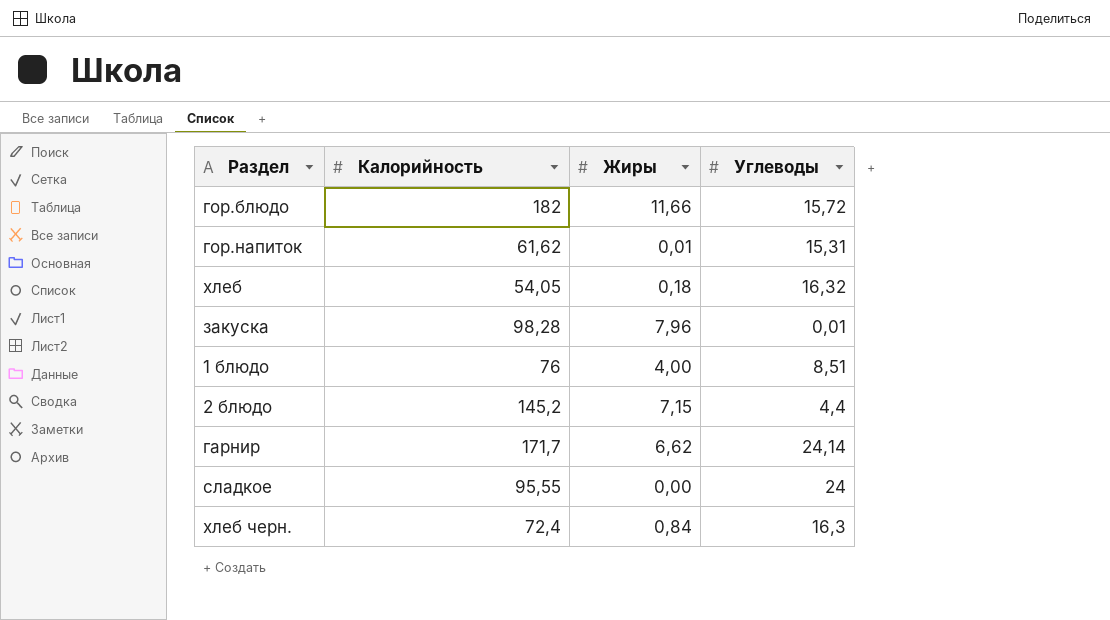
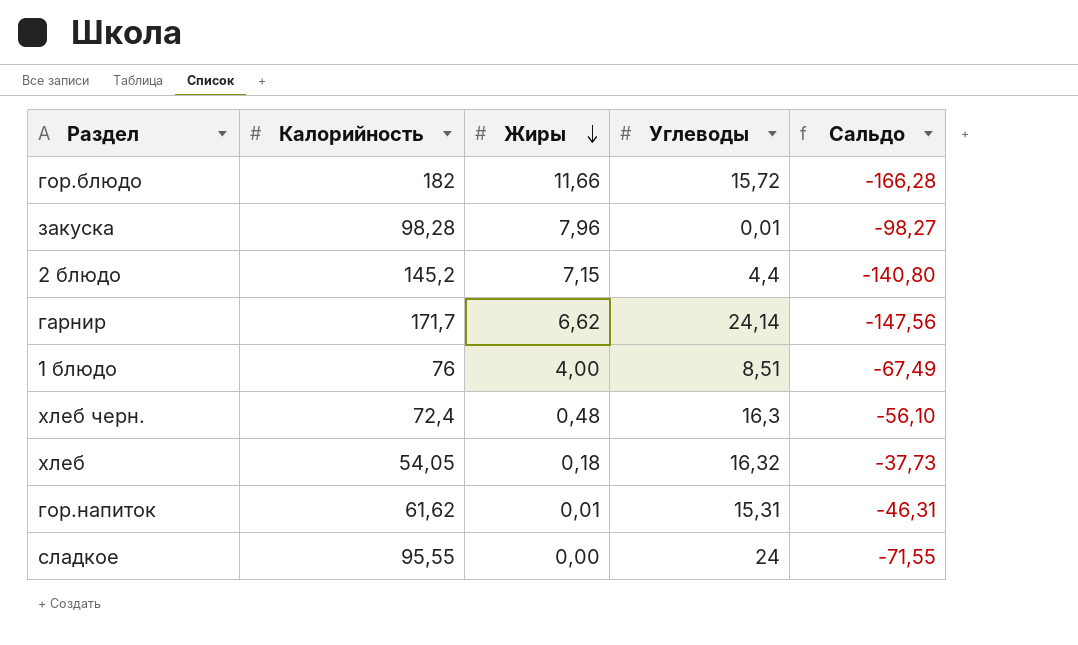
row order: none -> Жиры descending
column Сальдо | formula: none -> [Углеводы] - [Калорийность]
хлеб черн. | Жиры: 0,84 -> 0,48

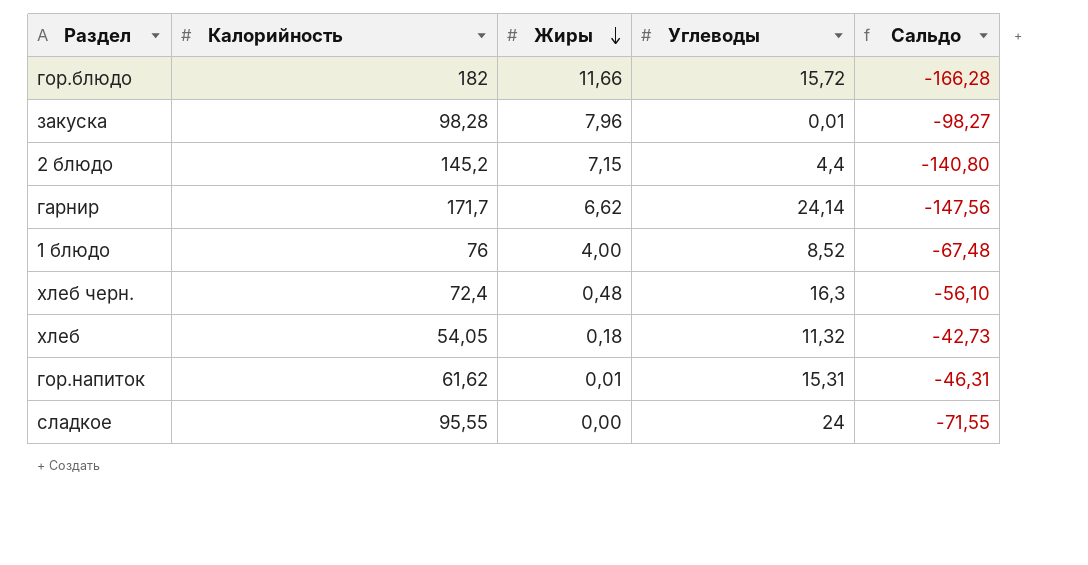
1 блюдо | Углеводы: 8,51 -> 8,52
1 блюдо | Сальдо: -67,49 -> -67,48
хлеб | Углеводы: 16,32 -> 11,32
хлеб | Сальдо: -37,73 -> -42,73

